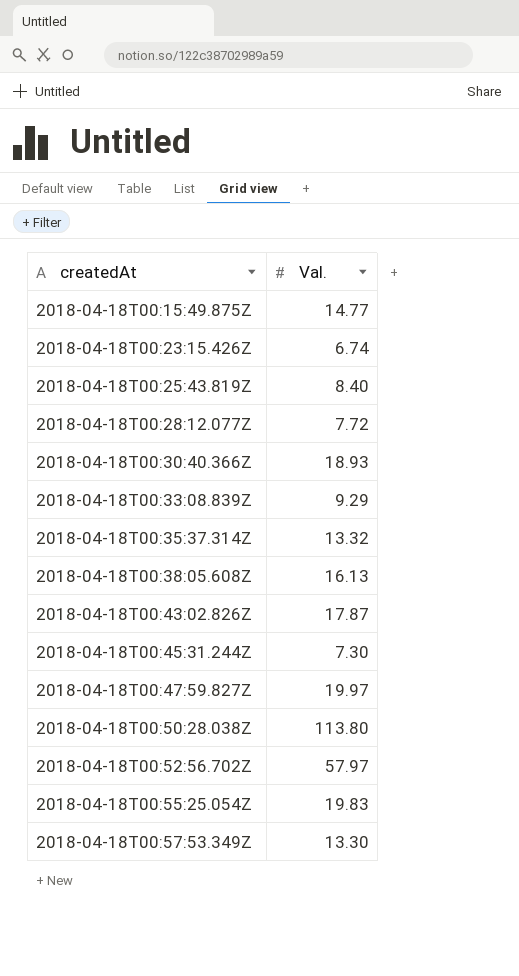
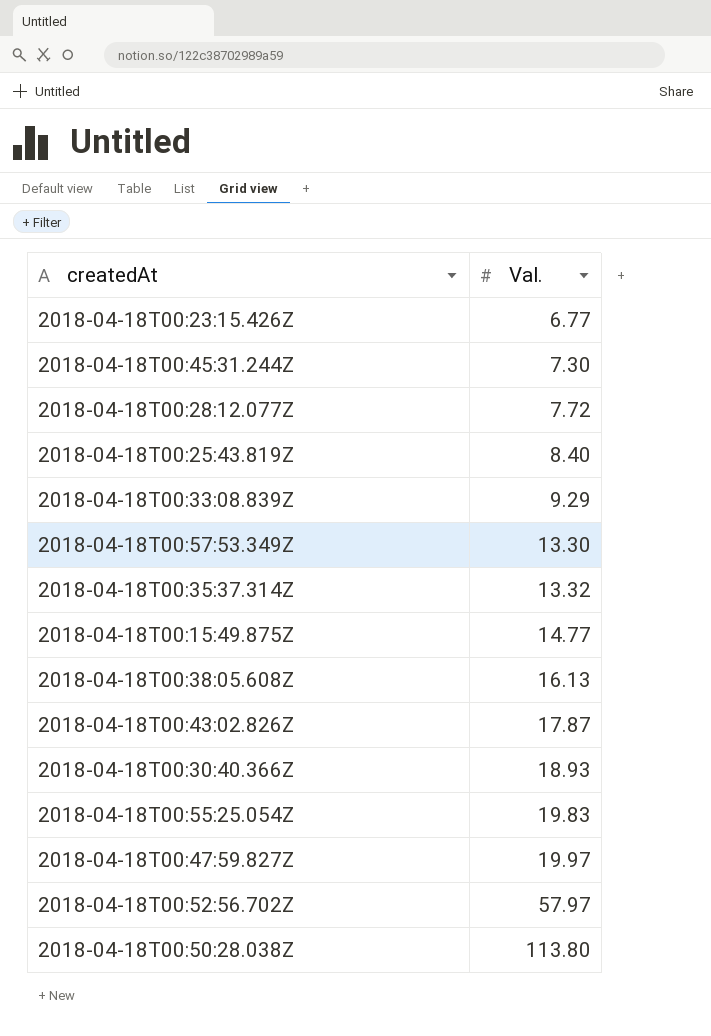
row order: createdAt ascending -> Val. ascending
2018-04-18T00:23:15.426Z | Val.: 6.74 -> 6.77

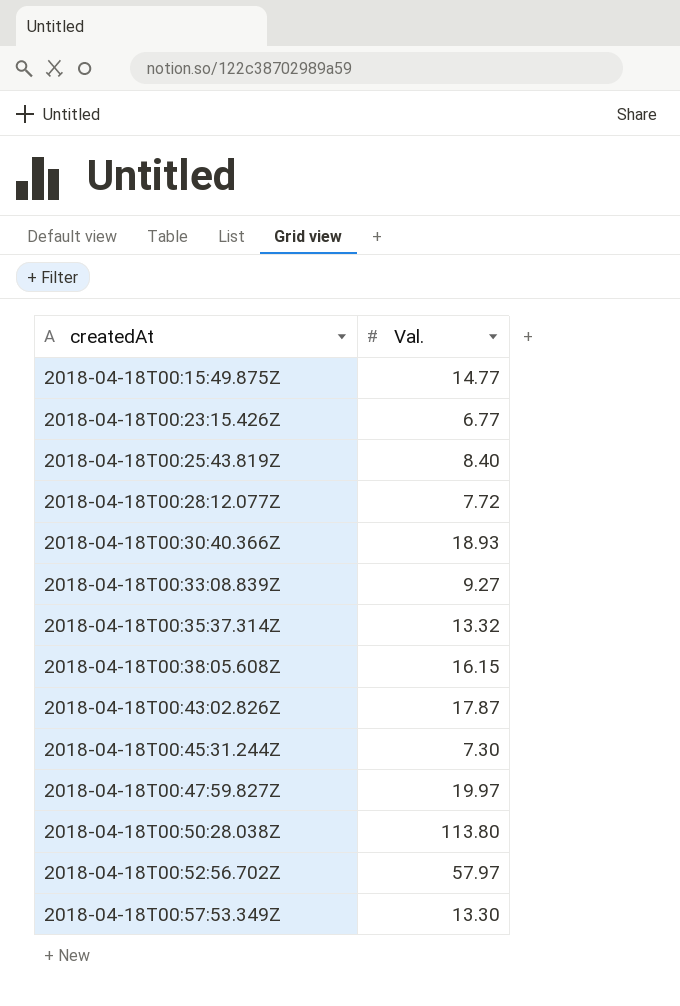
row order: Val. ascending -> createdAt ascending
row 2018-04-18T00:55:25.054Z: 19.83 -> none
2018-04-18T00:33:08.839Z | Val.: 9.29 -> 9.27
2018-04-18T00:38:05.608Z | Val.: 16.13 -> 16.15

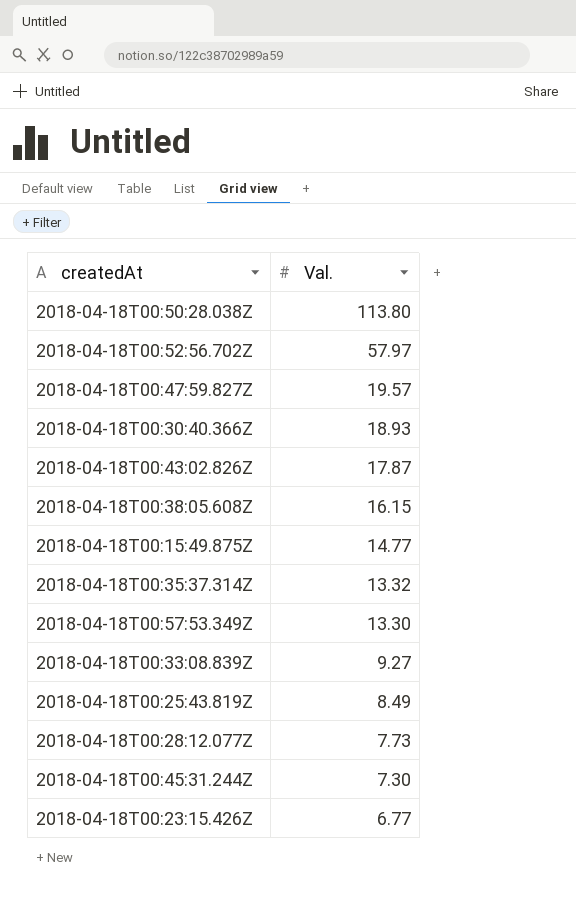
row order: createdAt ascending -> Val. descending
2018-04-18T00:47:59.827Z | Val.: 19.97 -> 19.57
2018-04-18T00:25:43.819Z | Val.: 8.40 -> 8.49
2018-04-18T00:28:12.077Z | Val.: 7.72 -> 7.73

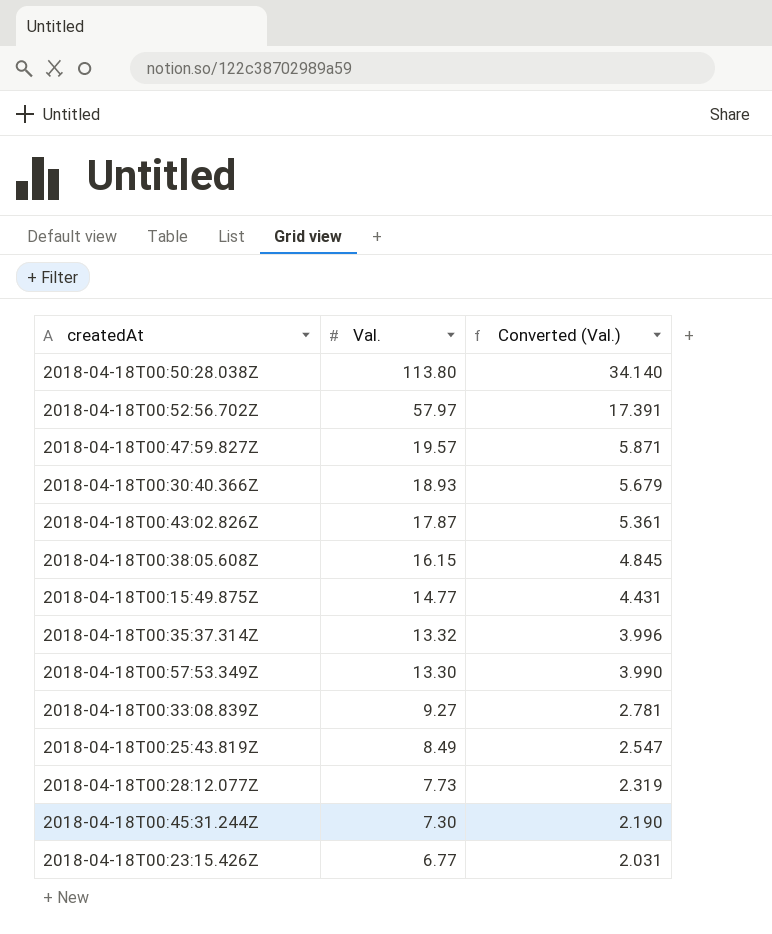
column Converted (Val.) | formula: none -> [Val.] * 0.3

